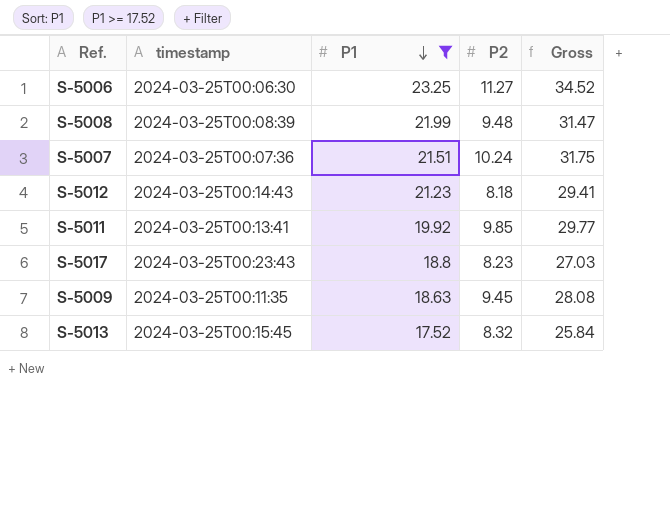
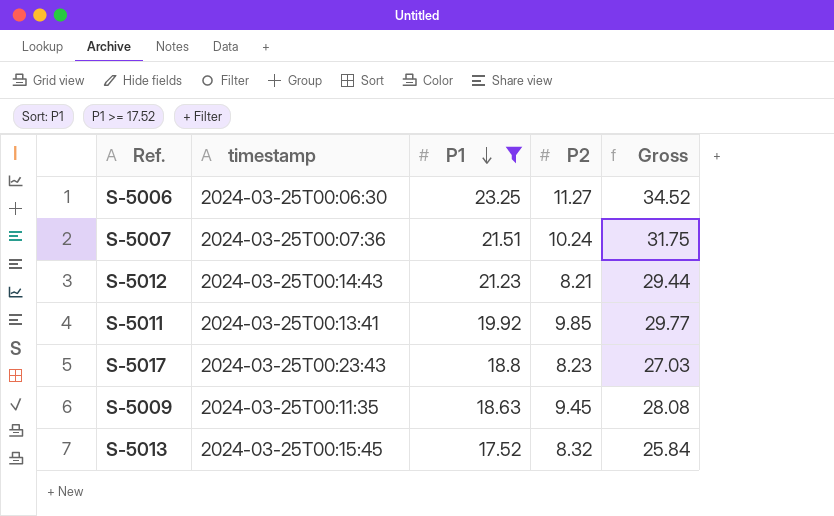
row S-5008: 2024-03-25T00:08:39 | 21.99 | 9.48 | 31.47 -> none
S-5012 | P2: 8.18 -> 8.21
S-5012 | Gross: 29.41 -> 29.44

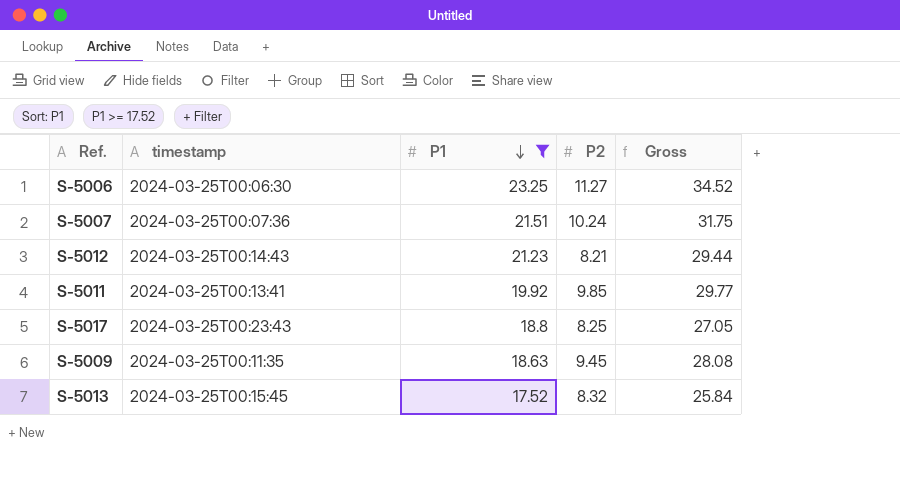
S-5017 | P2: 8.23 -> 8.25
S-5017 | Gross: 27.03 -> 27.05

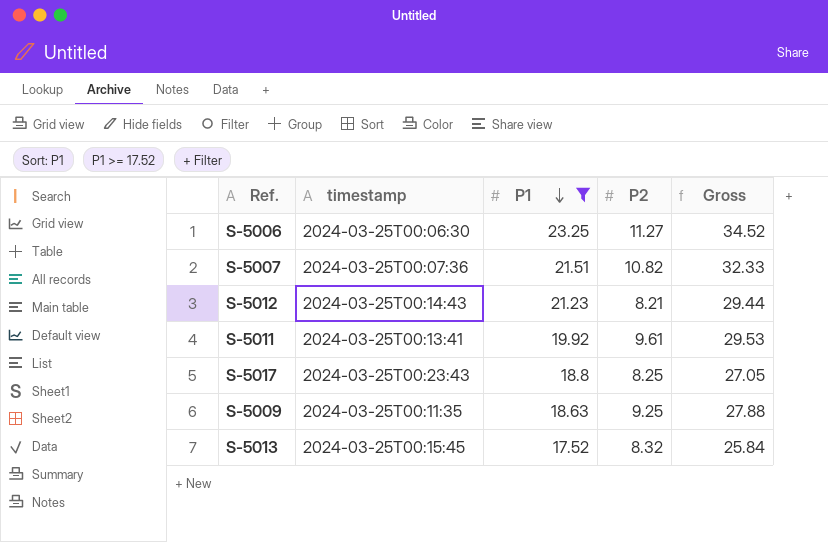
S-5007 | P2: 10.24 -> 10.82
S-5007 | Gross: 31.75 -> 32.33
S-5011 | P2: 9.85 -> 9.61
S-5011 | Gross: 29.77 -> 29.53
S-5009 | P2: 9.45 -> 9.25
S-5009 | Gross: 28.08 -> 27.88

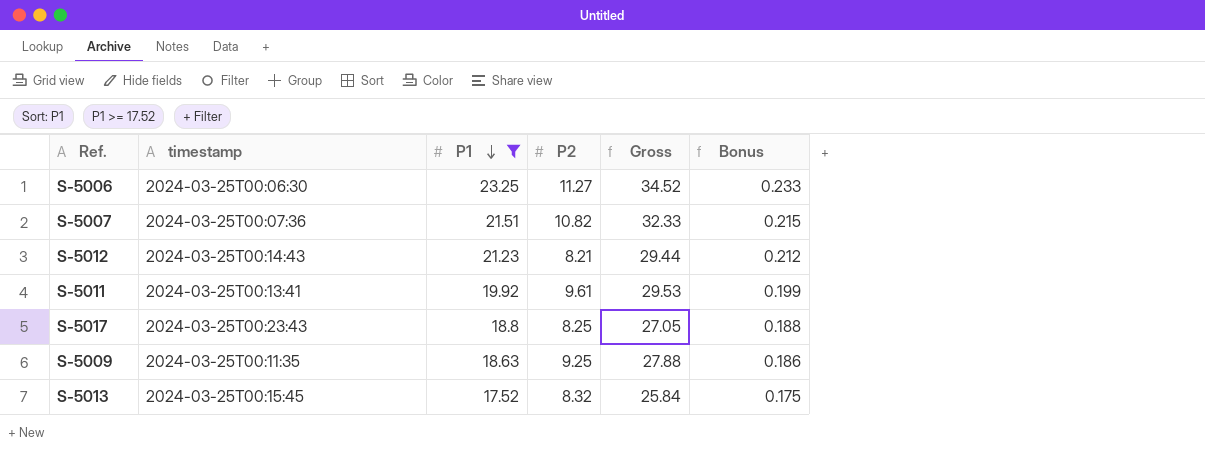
column Bonus | formula: none -> [P1] * 0.01

